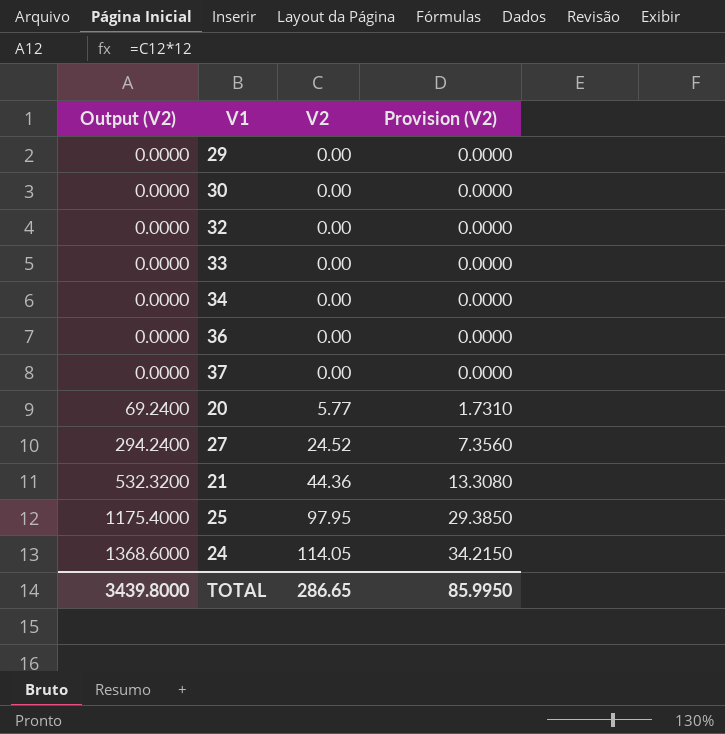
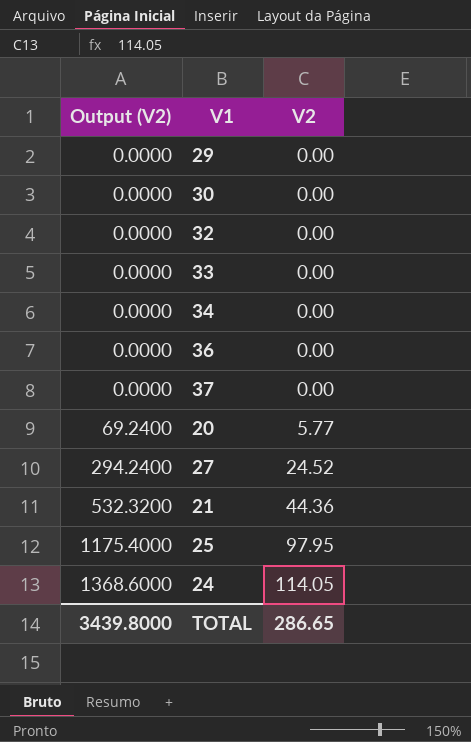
column Provision (V2) | formula: [V2] * 0.3 -> none

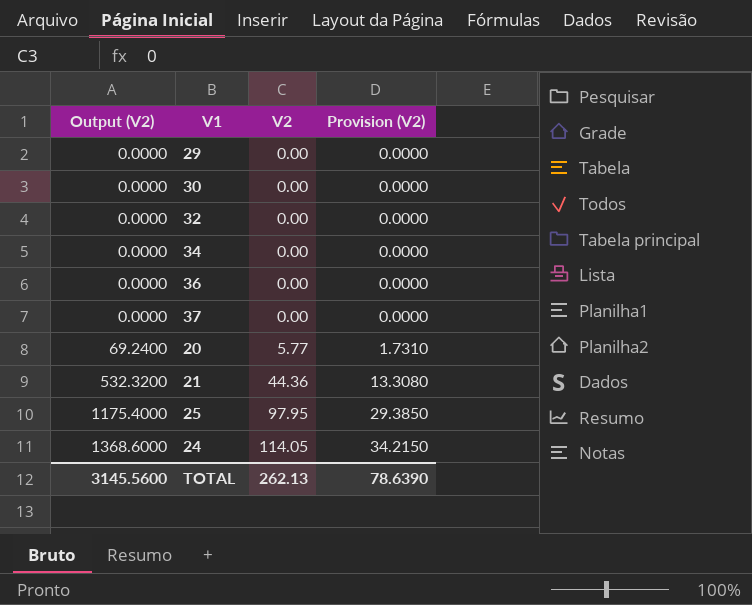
column Provision (V2) | formula: none -> [V2] * 0.3
row 33: 0.0000 | 0.00 -> none
row 27: 294.2400 | 24.52 -> none
TOTAL | Output (V2): 3439.8000 -> 3145.5600
TOTAL | V2: 286.65 -> 262.13

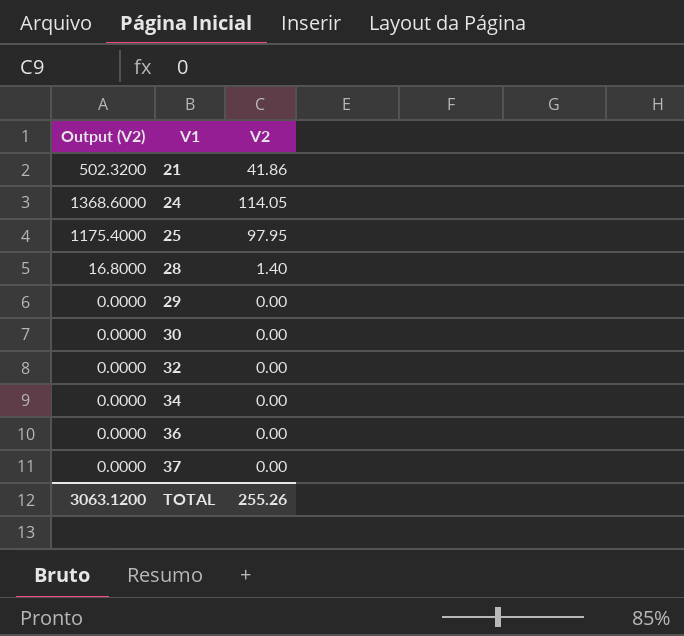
row order: Output (V2) ascending -> V1 ascending
column Provision (V2) | formula: [V2] * 0.3 -> none
row 20: 69.2400 | 5.77 | 1.7310 -> none
21 | Output (V2): 532.3200 -> 502.3200
21 | V2: 44.36 -> 41.86
row 28: none -> 16.8000 | 1.40
TOTAL | Output (V2): 3145.5600 -> 3063.1200
TOTAL | V2: 262.13 -> 255.26

